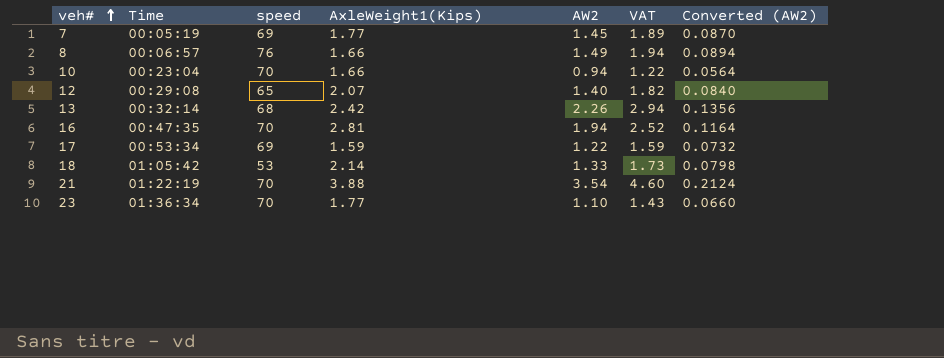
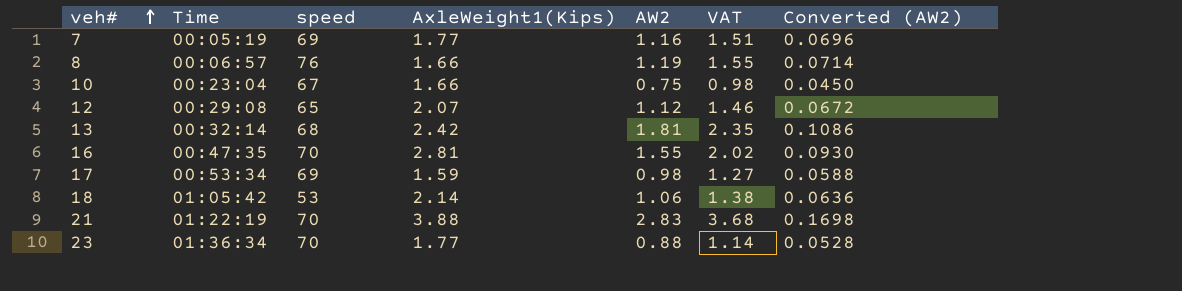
7 | AW2: 1.45 -> 1.16
7 | VAT: 1.89 -> 1.51
7 | Converted (AW2): 0.0870 -> 0.0696
8 | AW2: 1.49 -> 1.19
8 | VAT: 1.94 -> 1.55
8 | Converted (AW2): 0.0894 -> 0.0714
10 | speed: 70 -> 67
10 | AW2: 0.94 -> 0.75
10 | VAT: 1.22 -> 0.98
10 | Converted (AW2): 0.0564 -> 0.0450
12 | AW2: 1.40 -> 1.12
12 | VAT: 1.82 -> 1.46
12 | Converted (AW2): 0.0840 -> 0.0672
13 | AW2: 2.26 -> 1.81
13 | VAT: 2.94 -> 2.35
13 | Converted (AW2): 0.1356 -> 0.1086
16 | AW2: 1.94 -> 1.55
16 | VAT: 2.52 -> 2.02
16 | Converted (AW2): 0.1164 -> 0.0930
17 | AW2: 1.22 -> 0.98
17 | VAT: 1.59 -> 1.27
17 | Converted (AW2): 0.0732 -> 0.0588
18 | AW2: 1.33 -> 1.06
18 | VAT: 1.73 -> 1.38
18 | Converted (AW2): 0.0798 -> 0.0636
21 | AW2: 3.54 -> 2.83
21 | VAT: 4.60 -> 3.68
21 | Converted (AW2): 0.2124 -> 0.1698
23 | AW2: 1.10 -> 0.88
23 | VAT: 1.43 -> 1.14
23 | Converted (AW2): 0.0660 -> 0.0528

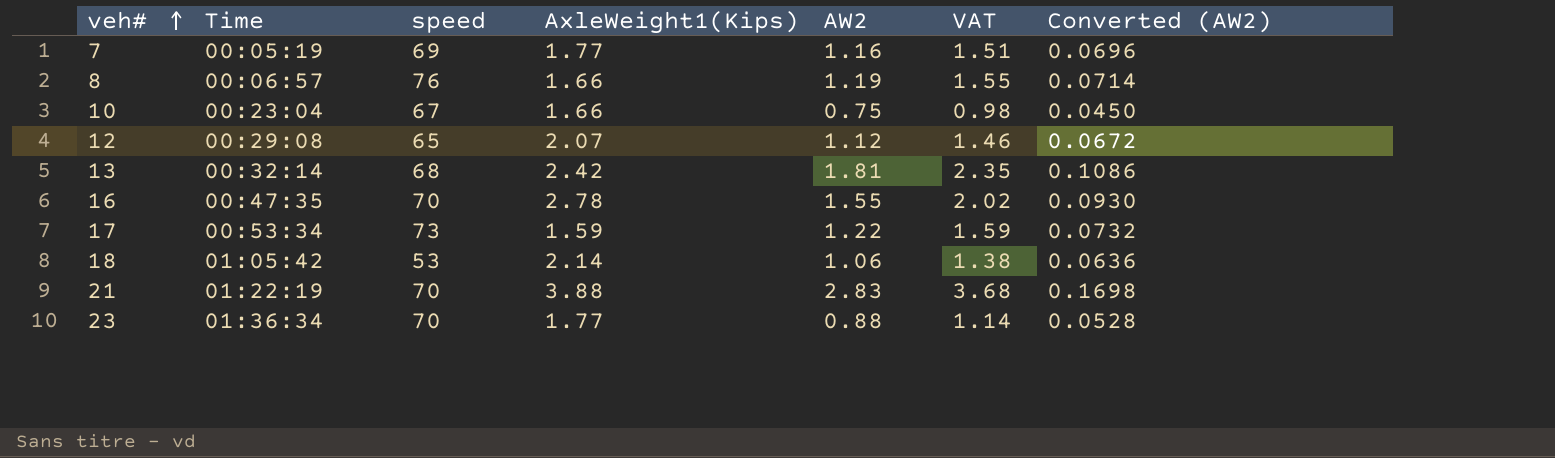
16 | AxleWeight1(Kips): 2.81 -> 2.78
17 | speed: 69 -> 73
17 | AW2: 0.98 -> 1.22
17 | VAT: 1.27 -> 1.59
17 | Converted (AW2): 0.0588 -> 0.0732

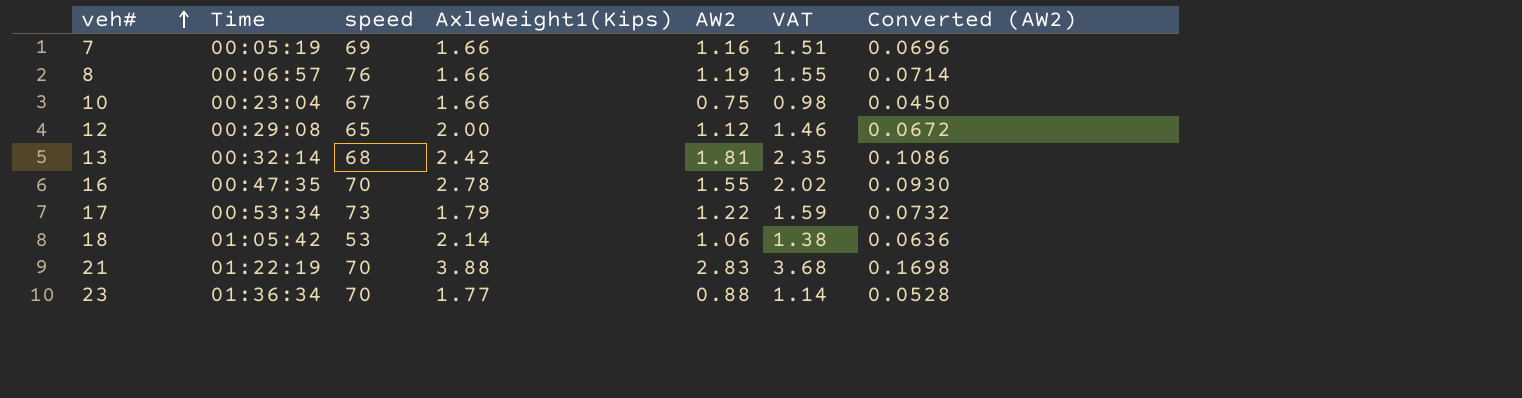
7 | AxleWeight1(Kips): 1.77 -> 1.66
12 | AxleWeight1(Kips): 2.07 -> 2.00
17 | AxleWeight1(Kips): 1.59 -> 1.79

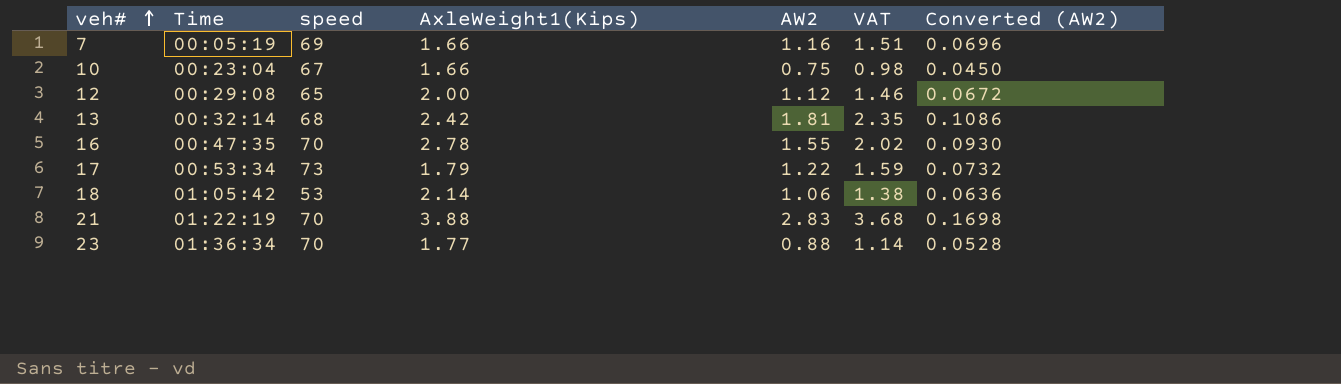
row 8: 00:06:57 | 76 | 1.66 | 1.19 | 1.55 | 0.0714 -> none

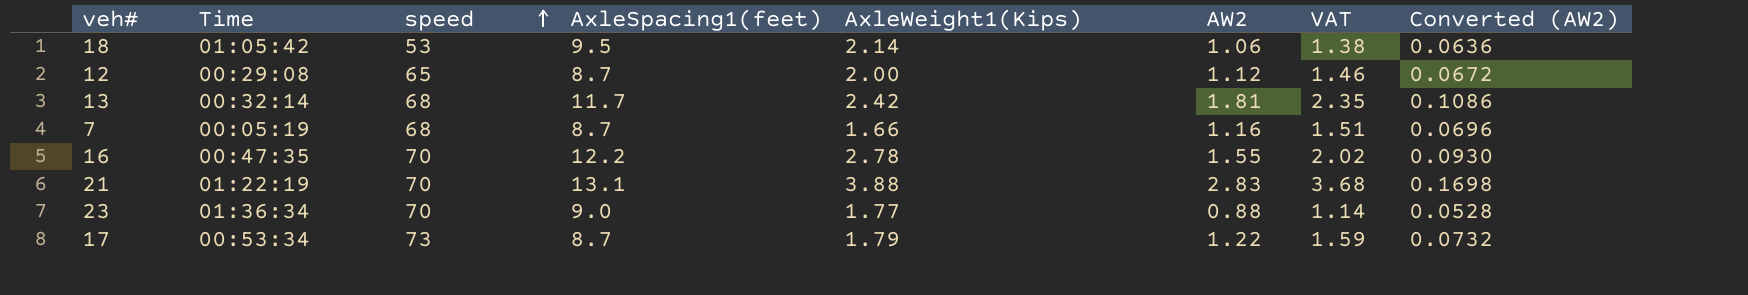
row order: veh# ascending -> speed ascending
column AxleSpacing1(feet) | position: none -> 4
row 10: 00:23:04 | 67 | 1.66 | 0.75 | 0.98 | 0.0450 -> none
7 | speed: 69 -> 68

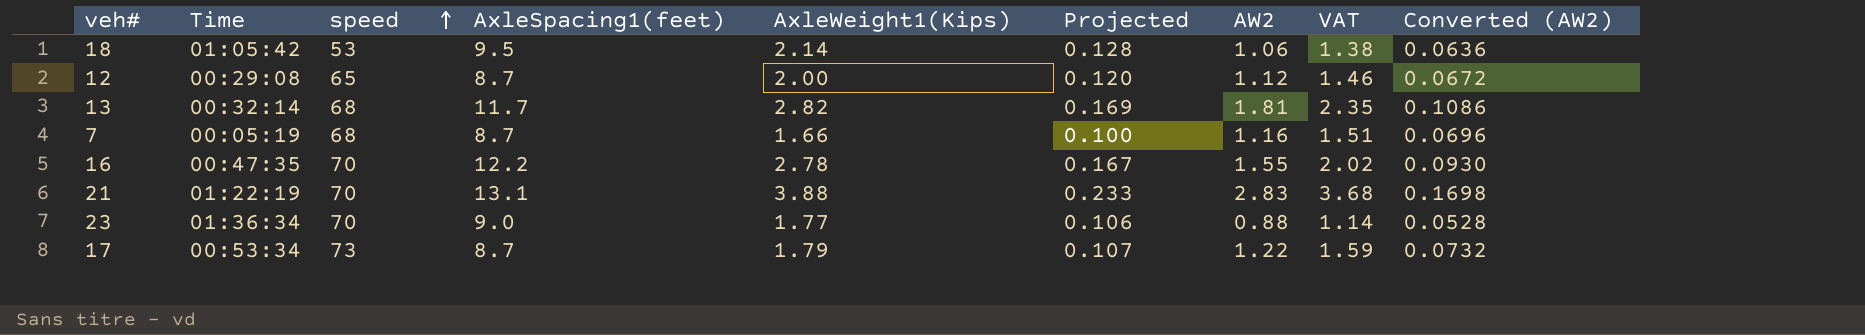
column Projected | formula: none -> [AxleWeight1(Kips)] * 0.06
13 | AxleWeight1(Kips): 2.42 -> 2.82

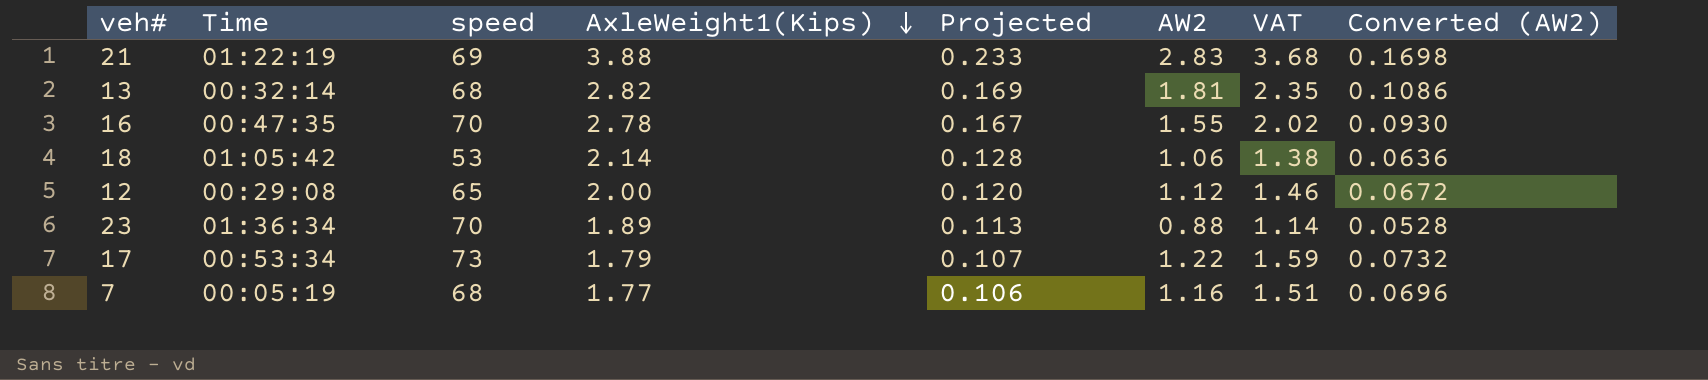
row order: speed ascending -> AxleWeight1(Kips) descending
column AxleSpacing1(feet) | position: 4 -> none
21 | speed: 70 -> 69
23 | AxleWeight1(Kips): 1.77 -> 1.89
23 | Projected: 0.106 -> 0.113
7 | AxleWeight1(Kips): 1.66 -> 1.77
7 | Projected: 0.100 -> 0.106

